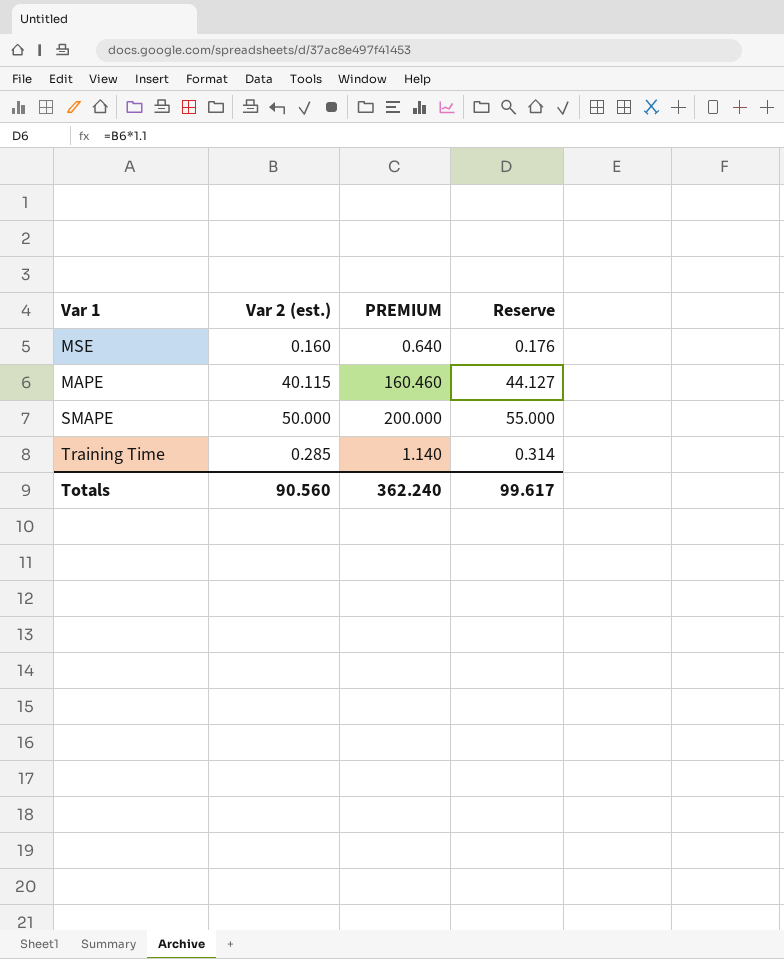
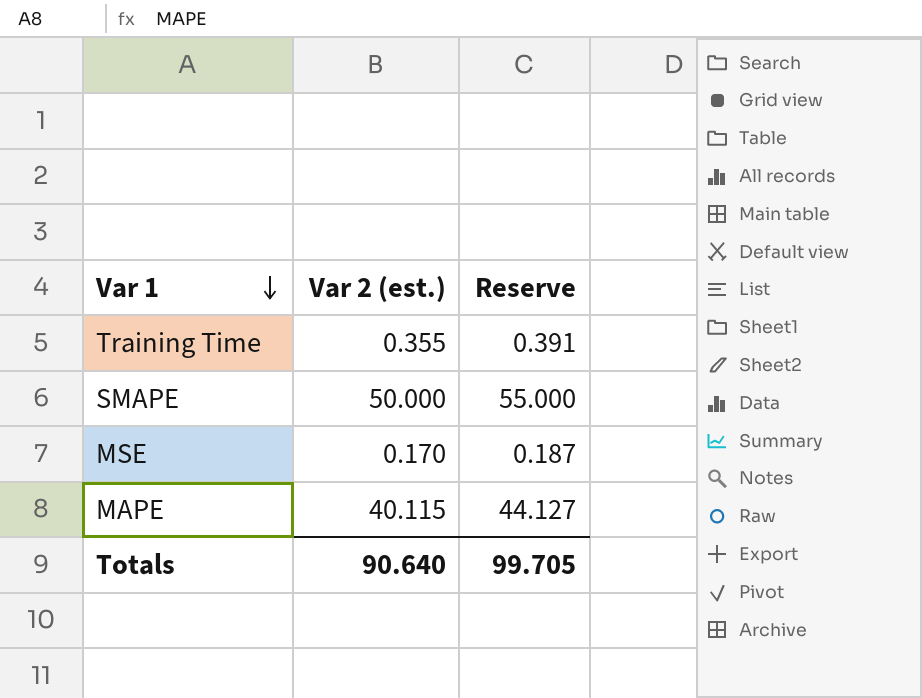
row order: none -> Var 1 descending
column PREMIUM | formula: [Var 2 (est.)] * 4 -> none
Training Time | Var 2 (est.): 0.285 -> 0.355
Training Time | Reserve: 0.314 -> 0.391
MSE | Var 2 (est.): 0.160 -> 0.170
MSE | Reserve: 0.176 -> 0.187
Totals | Var 2 (est.): 90.560 -> 90.640
Totals | Reserve: 99.617 -> 99.705

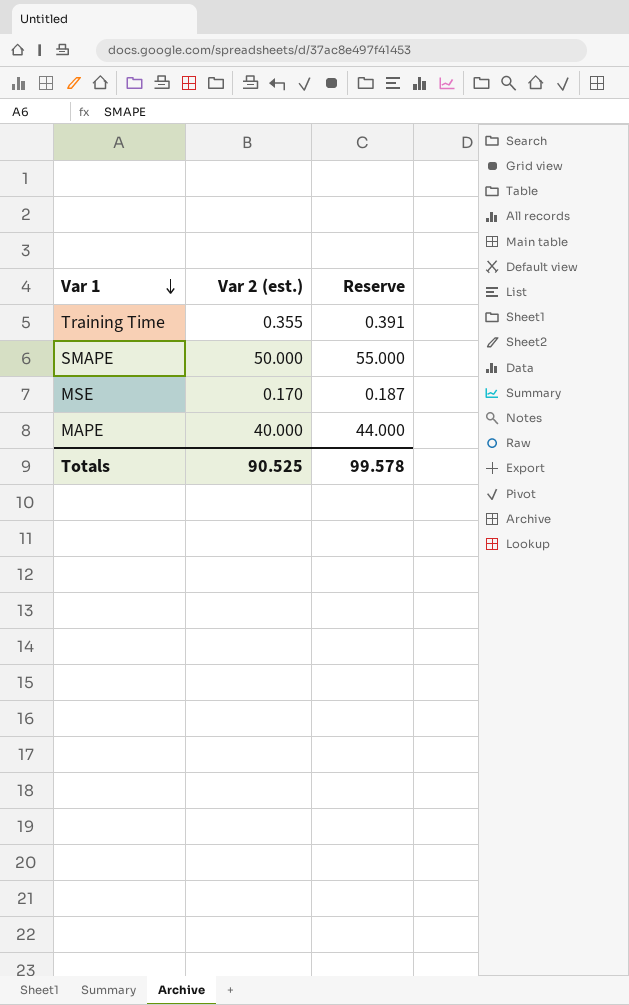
MAPE | Var 2 (est.): 40.115 -> 40.000
MAPE | Reserve: 44.127 -> 44.000
Totals | Var 2 (est.): 90.640 -> 90.525
Totals | Reserve: 99.705 -> 99.578

